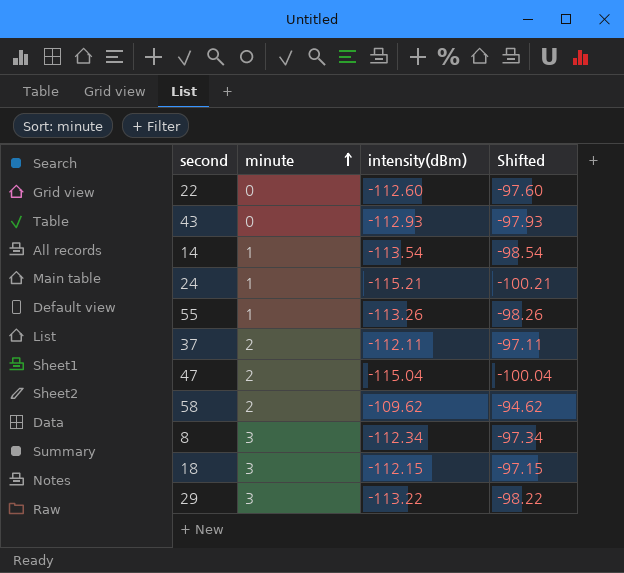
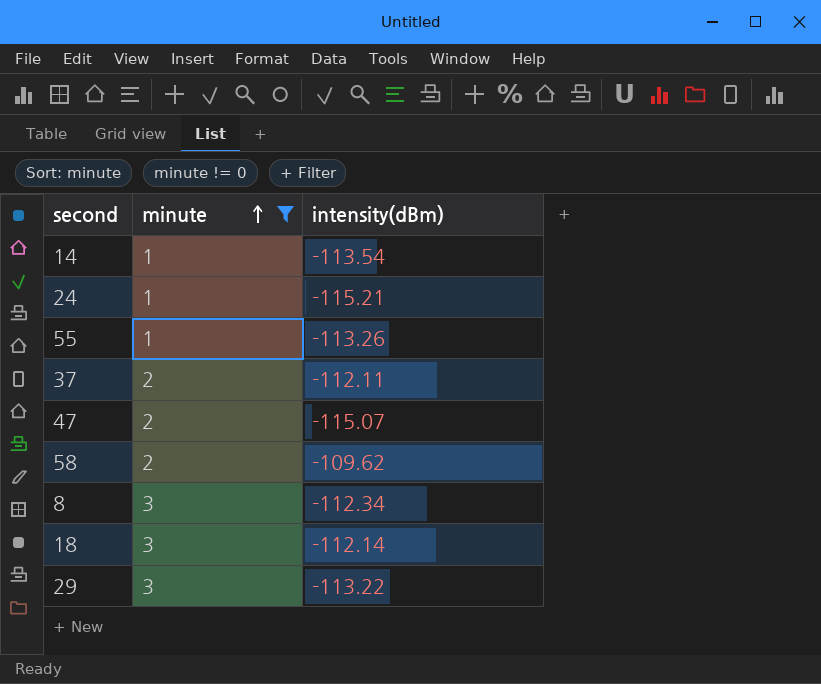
filter: none -> minute != 0
column Shifted | formula: [intensity(dBm)] + 15 -> none
47 | intensity(dBm): -115.04 -> -115.07
18 | intensity(dBm): -112.15 -> -112.14

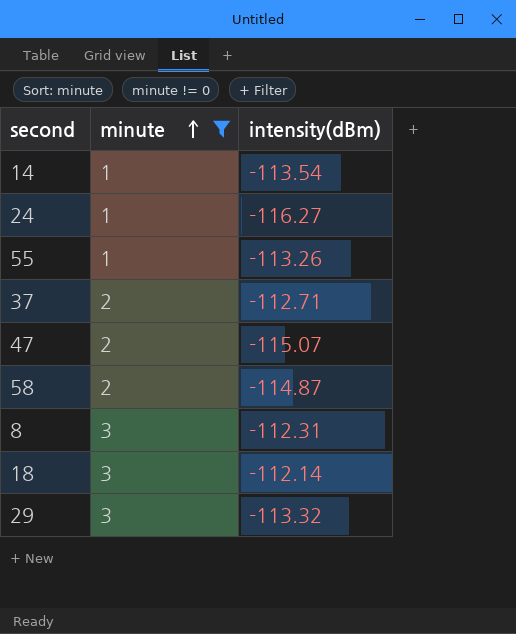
24 | intensity(dBm): -115.21 -> -116.27
37 | intensity(dBm): -112.11 -> -112.71
58 | intensity(dBm): -109.62 -> -114.87
8 | intensity(dBm): -112.34 -> -112.31
29 | intensity(dBm): -113.22 -> -113.32

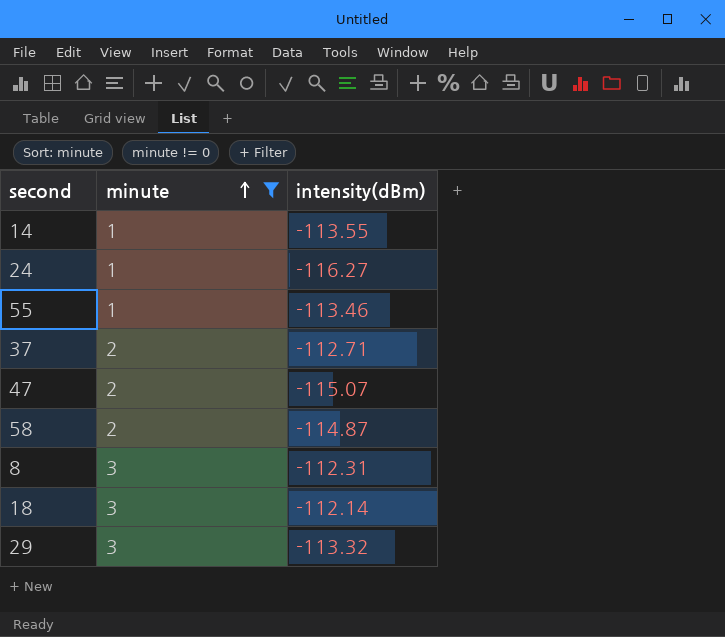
14 | intensity(dBm): -113.54 -> -113.55
55 | intensity(dBm): -113.26 -> -113.46

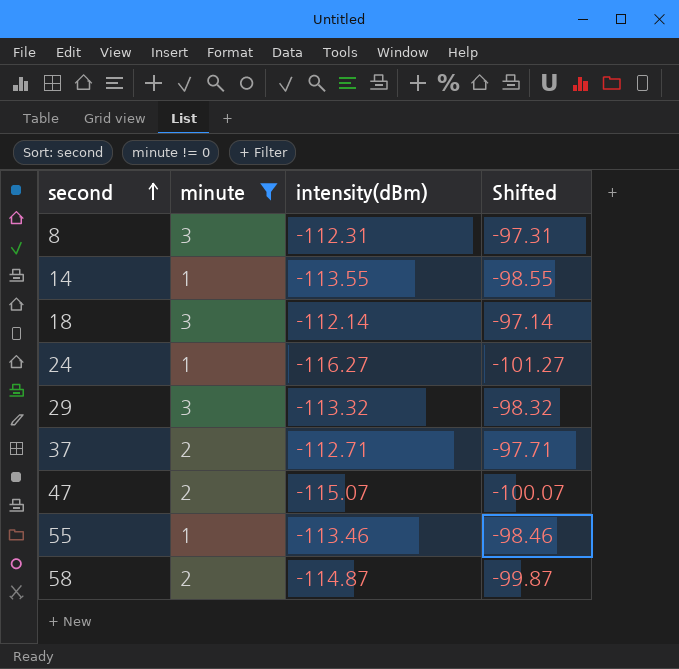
row order: minute ascending -> second ascending
column Shifted | formula: none -> [intensity(dBm)] + 15

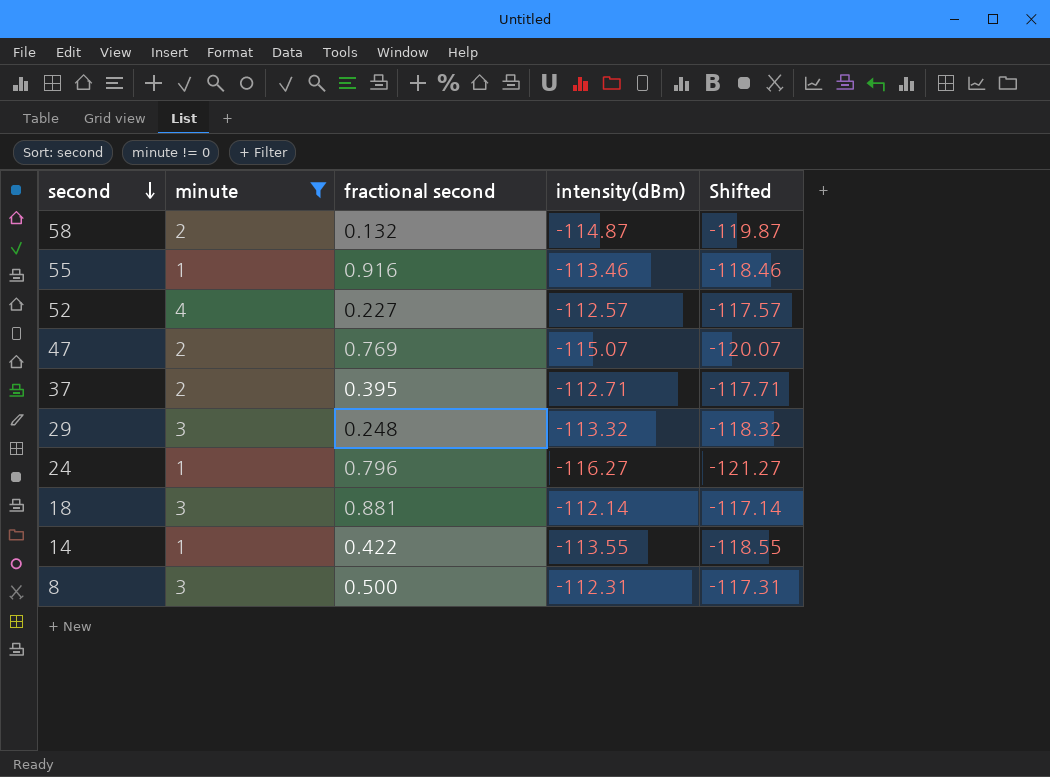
row order: second ascending -> second descending
column fractional second | position: none -> 3
column Shifted | formula: [intensity(dBm)] + 15 -> [intensity(dBm)] - 5
row 52: none -> 4 | 0.227 | -112.57 | -117.57

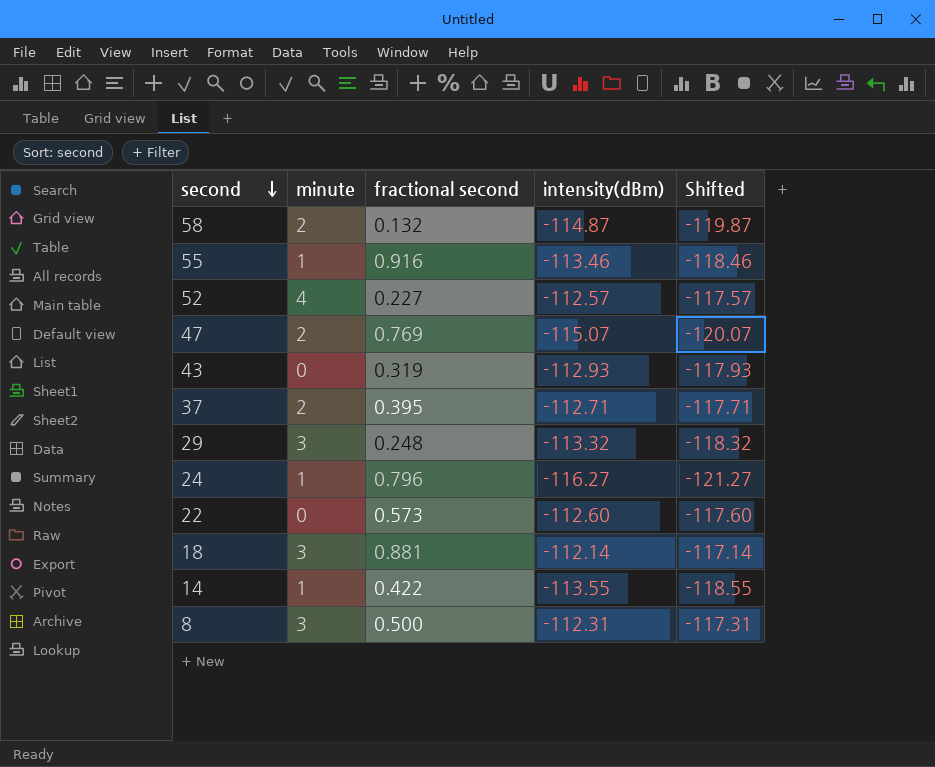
filter: minute != 0 -> none

